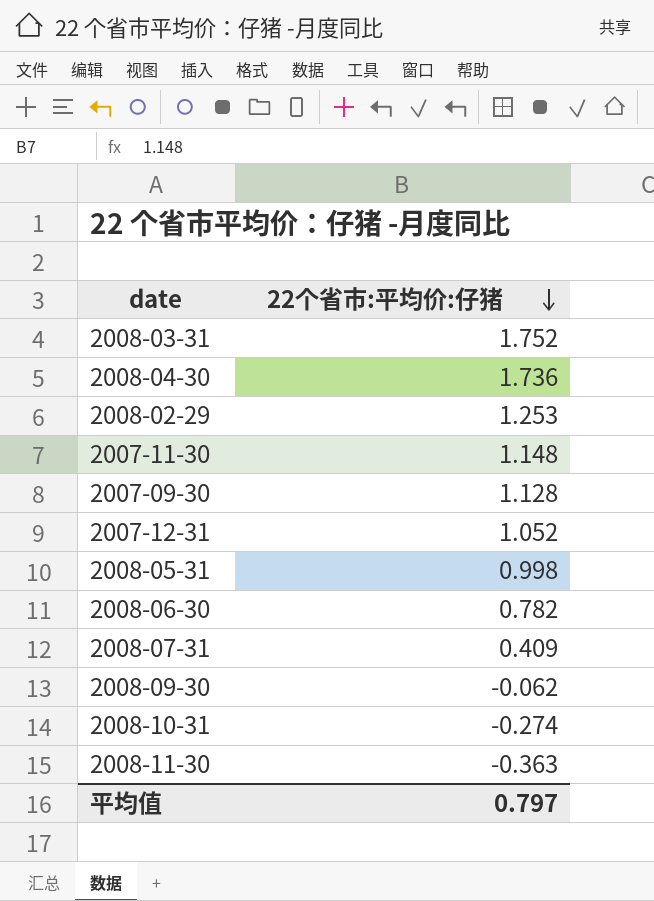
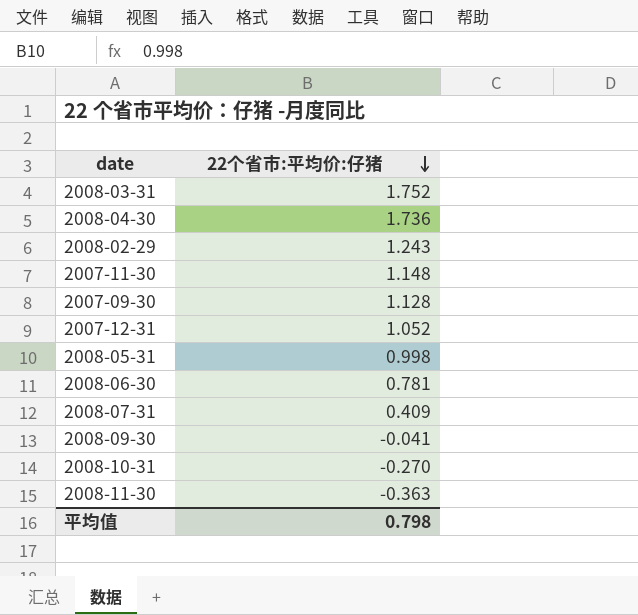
2008-02-29 | 22个省市:平均价:仔猪: 1.253 -> 1.243
2008-06-30 | 22个省市:平均价:仔猪: 0.782 -> 0.781
2008-09-30 | 22个省市:平均价:仔猪: -0.062 -> -0.041
2008-10-31 | 22个省市:平均价:仔猪: -0.274 -> -0.270
平均值 | 22个省市:平均价:仔猪: 0.797 -> 0.798

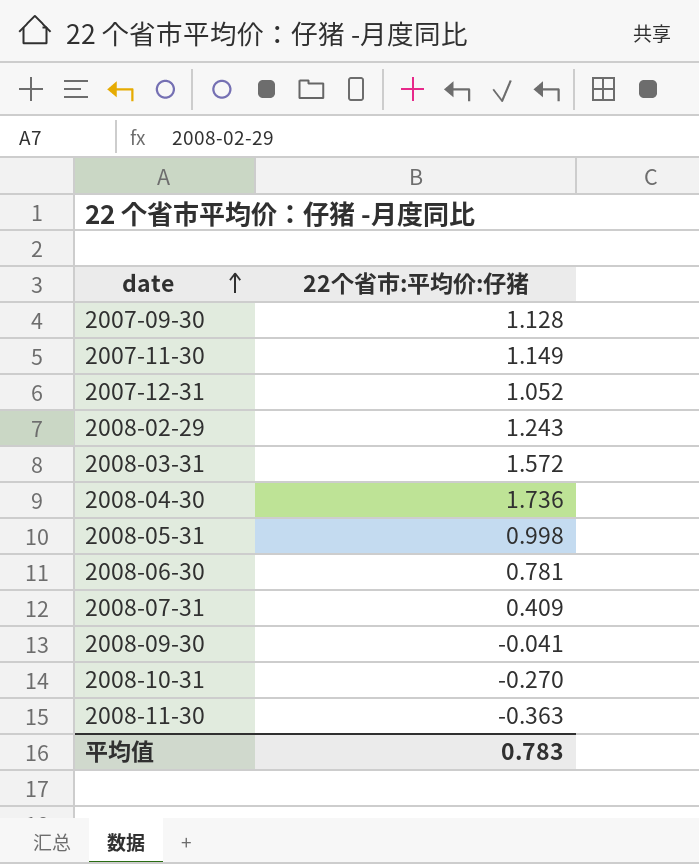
row order: 22个省市:平均价:仔猪 descending -> date ascending
2007-11-30 | 22个省市:平均价:仔猪: 1.148 -> 1.149
2008-03-31 | 22个省市:平均价:仔猪: 1.752 -> 1.572
平均值 | 22个省市:平均价:仔猪: 0.798 -> 0.783

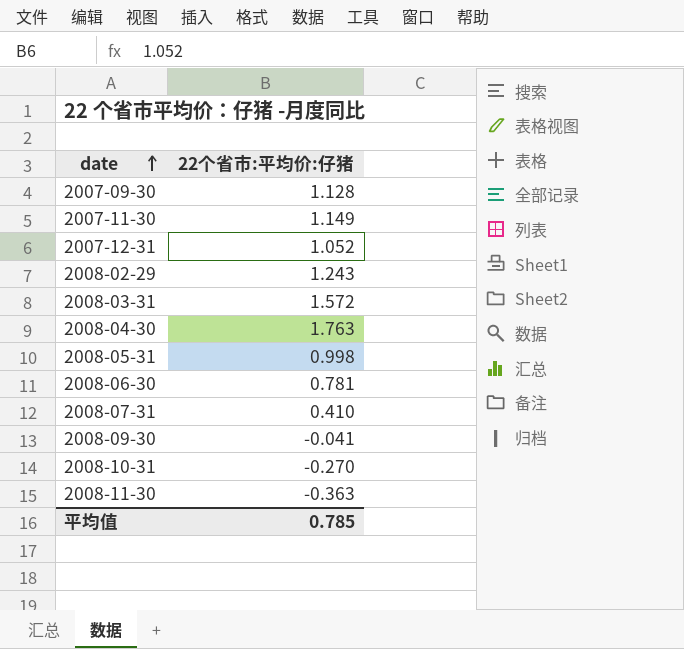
2008-04-30 | 22个省市:平均价:仔猪: 1.736 -> 1.763
2008-07-31 | 22个省市:平均价:仔猪: 0.409 -> 0.410
平均值 | 22个省市:平均价:仔猪: 0.783 -> 0.785

